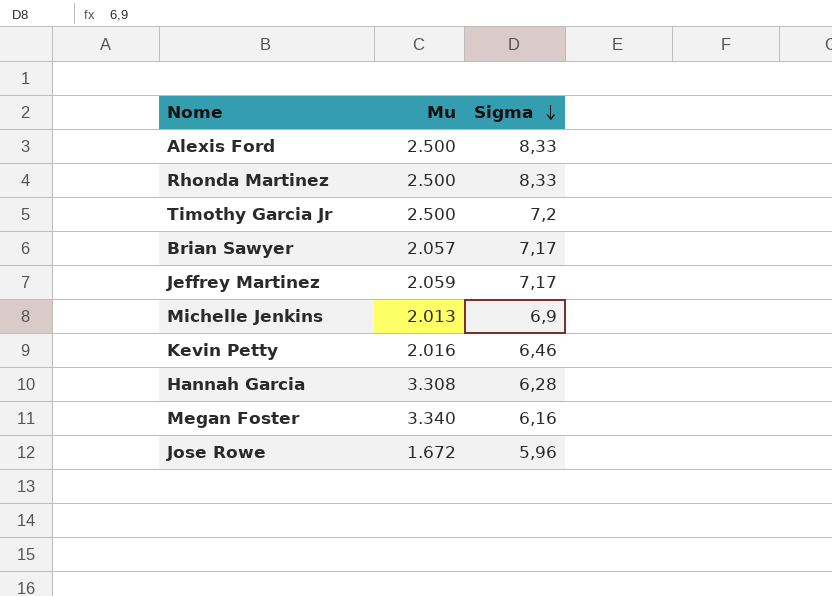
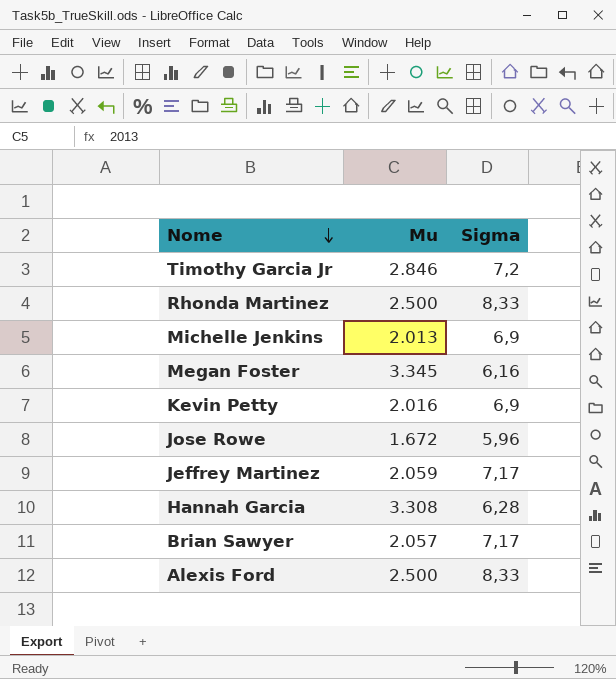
row order: Sigma descending -> Nome descending
Timothy Garcia Jr | Mu: 2.500 -> 2.846
Megan Foster | Mu: 3.340 -> 3.345
Kevin Petty | Sigma: 6,46 -> 6,9

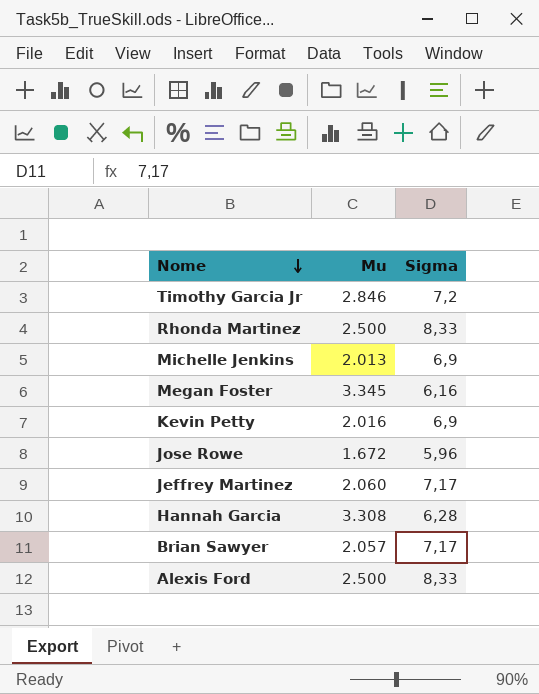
Jeffrey Martinez | Mu: 2.059 -> 2.060

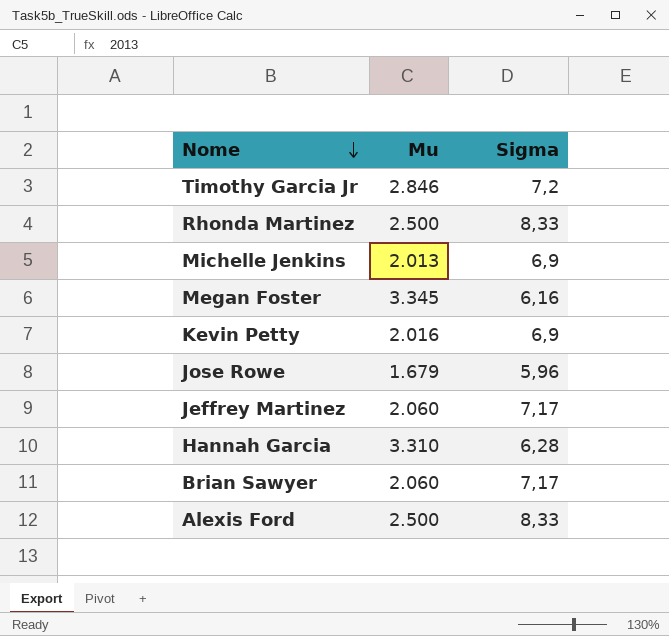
Jose Rowe | Mu: 1.672 -> 1.679
Hannah Garcia | Mu: 3.308 -> 3.310
Brian Sawyer | Mu: 2.057 -> 2.060

